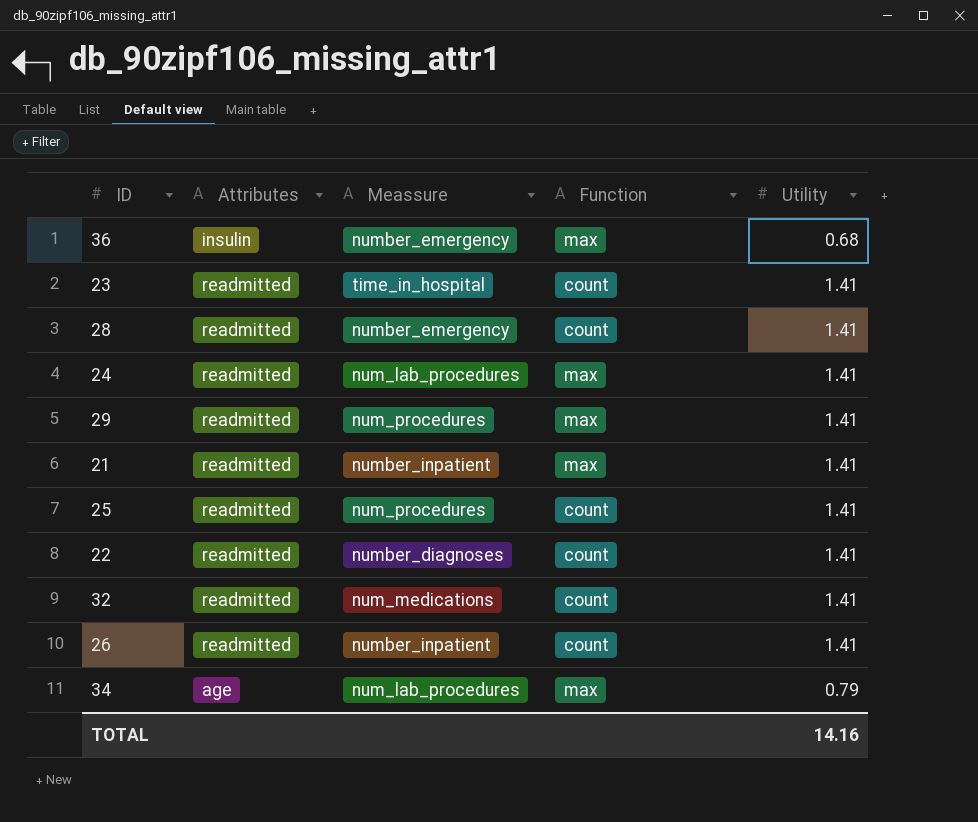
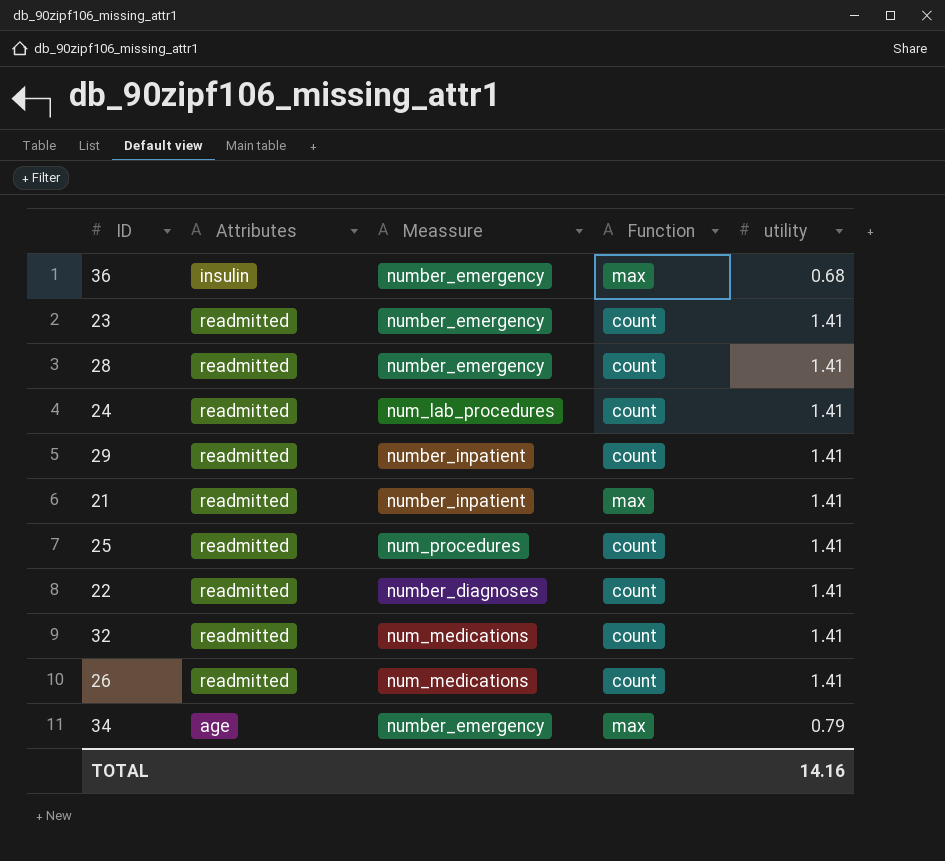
column name: Utility -> utility
23 | Meassure: time_in_hospital -> number_emergency
24 | Function: max -> count
29 | Meassure: num_procedures -> number_inpatient
29 | Function: max -> count
26 | Meassure: number_inpatient -> num_medications
34 | Meassure: num_lab_procedures -> number_emergency

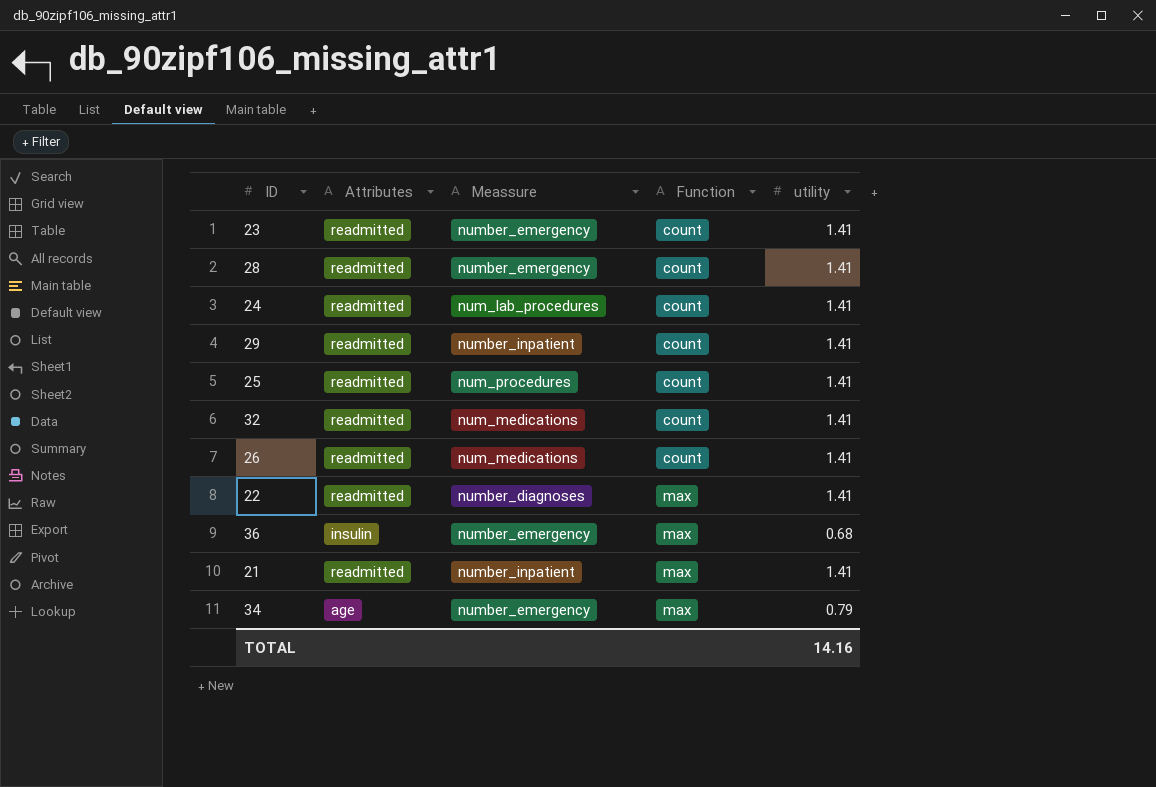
row order: none -> Function ascending
22 | Function: count -> max

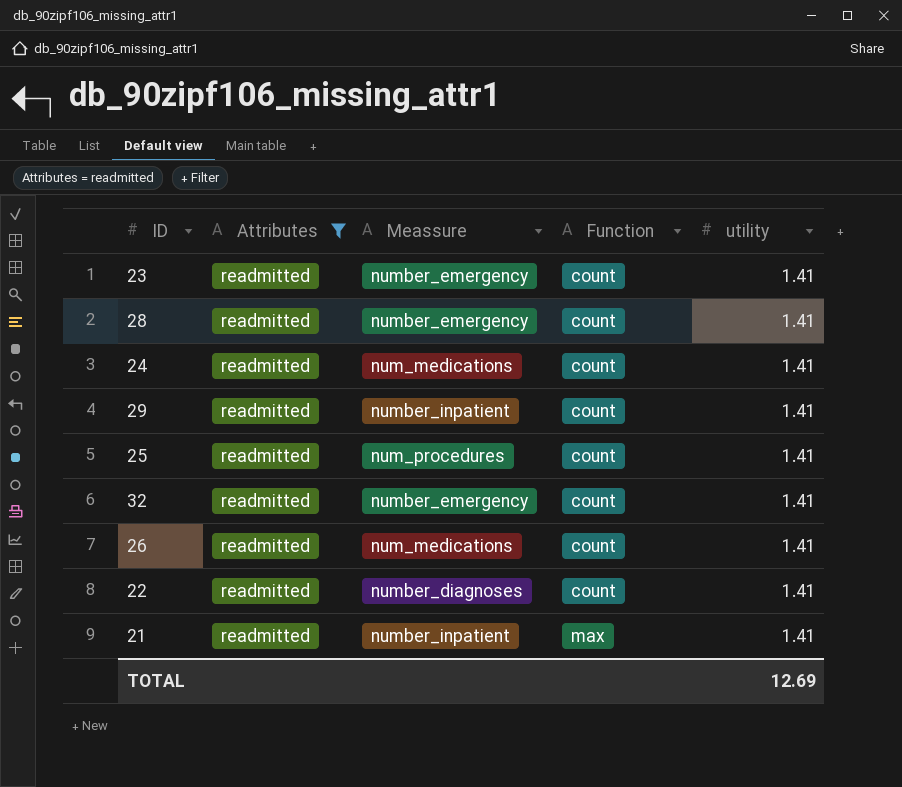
filter: none -> Attributes = readmitted
24 | Meassure: num_lab_procedures -> num_medications
32 | Meassure: num_medications -> number_emergency
22 | Function: max -> count
TOTAL | utility: 14.16 -> 12.69

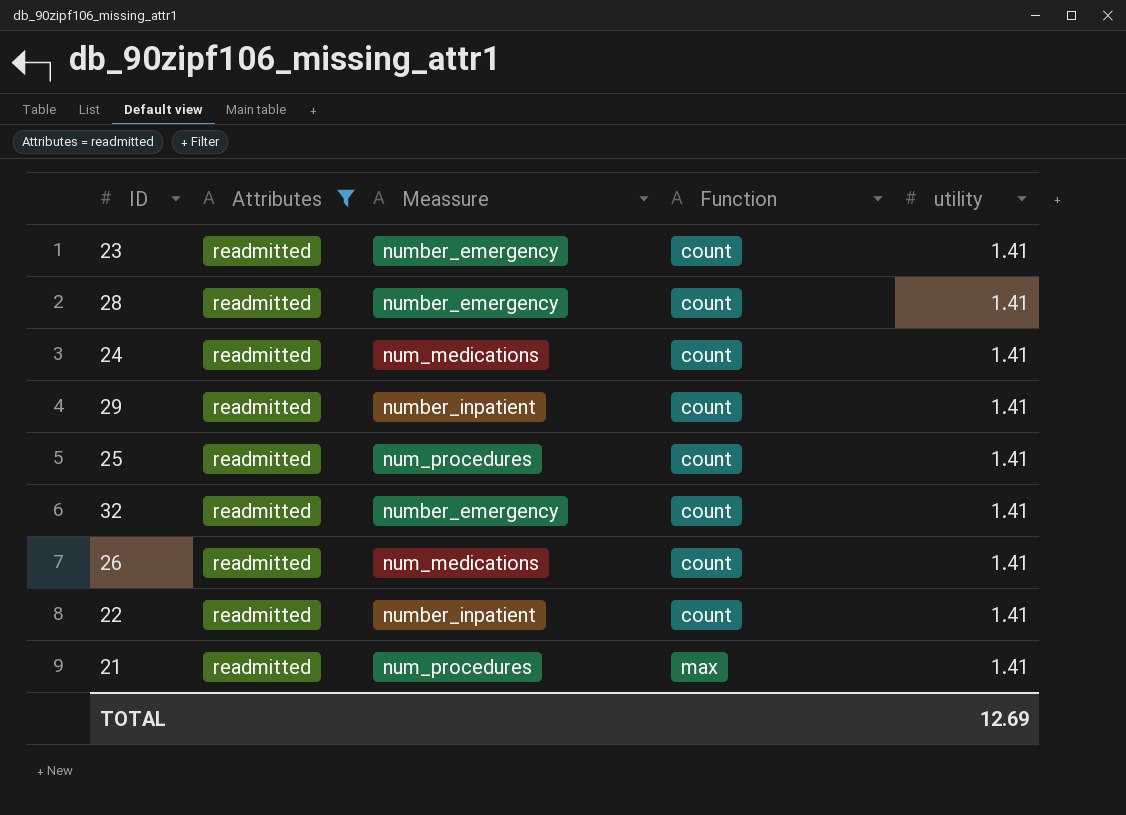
22 | Meassure: number_diagnoses -> number_inpatient
21 | Meassure: number_inpatient -> num_procedures

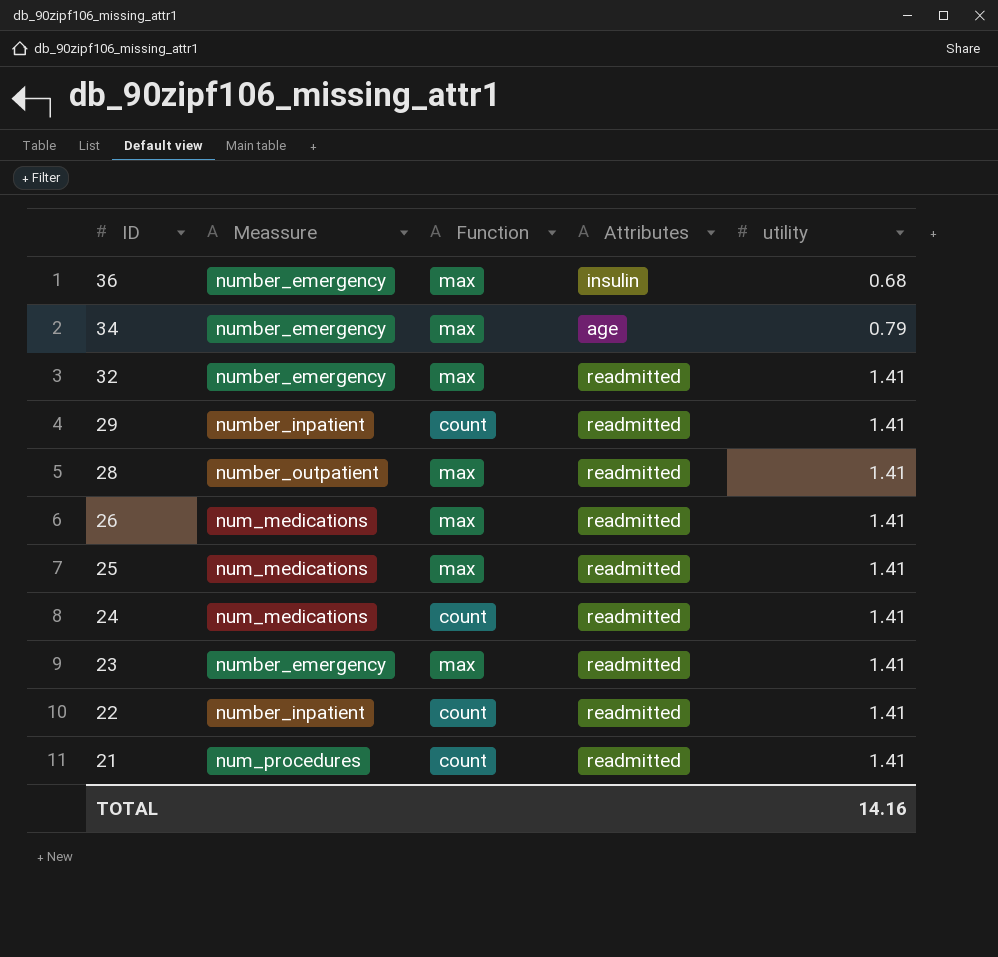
filter: Attributes = readmitted -> none
row order: Function ascending -> ID descending
column Attributes | position: 2 -> 4
32 | Function: count -> max
28 | Meassure: number_emergency -> number_outpatient
28 | Function: count -> max
26 | Function: count -> max
25 | Meassure: num_procedures -> num_medications
25 | Function: count -> max
23 | Function: count -> max
21 | Function: max -> count
TOTAL | utility: 12.69 -> 14.16

